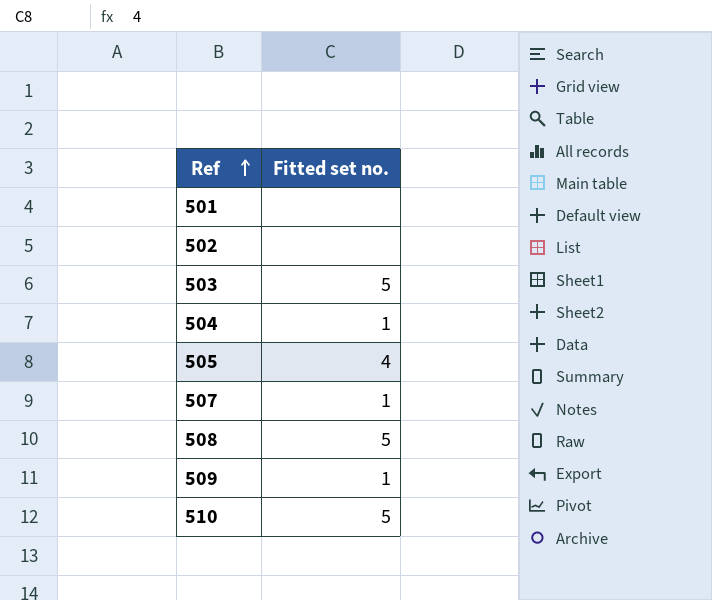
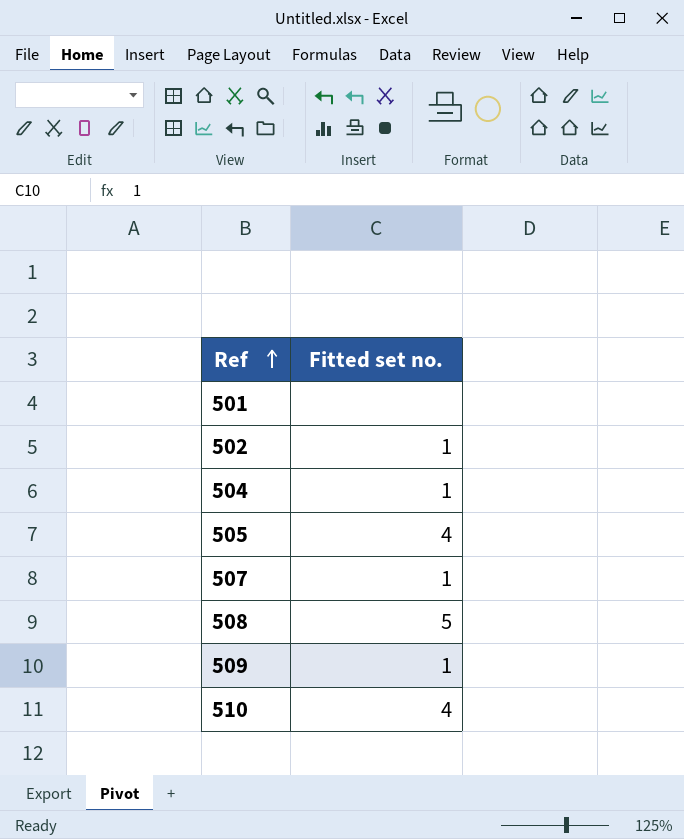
row 503: 5 -> none
502 | Fitted set no.: none -> 1
510 | Fitted set no.: 5 -> 4

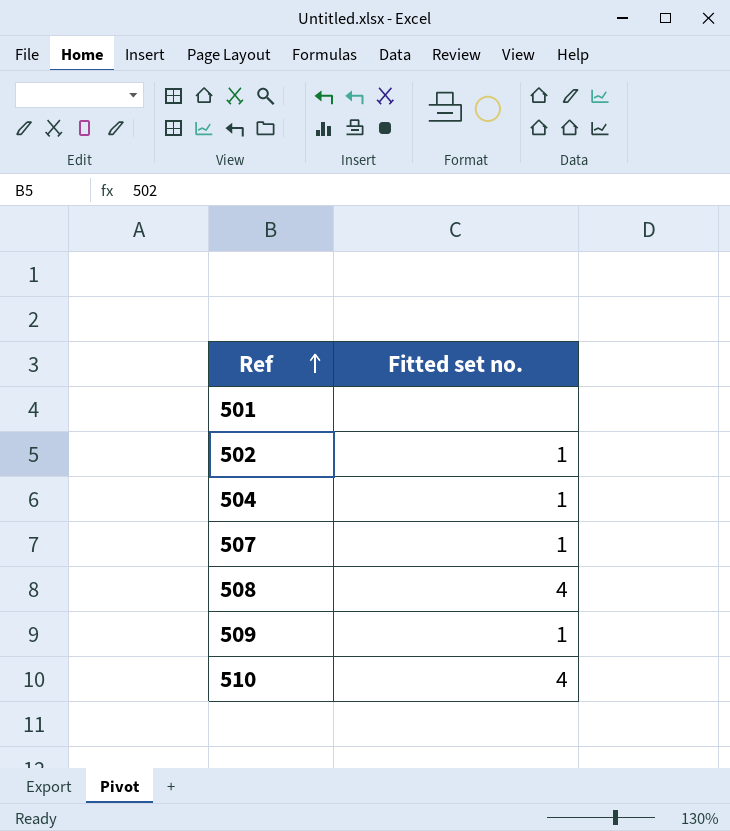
row 505: 4 -> none
508 | Fitted set no.: 5 -> 4

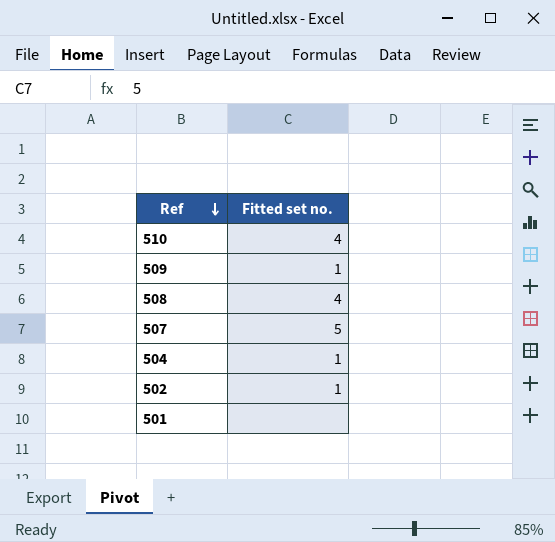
row order: Ref ascending -> Ref descending
507 | Fitted set no.: 1 -> 5

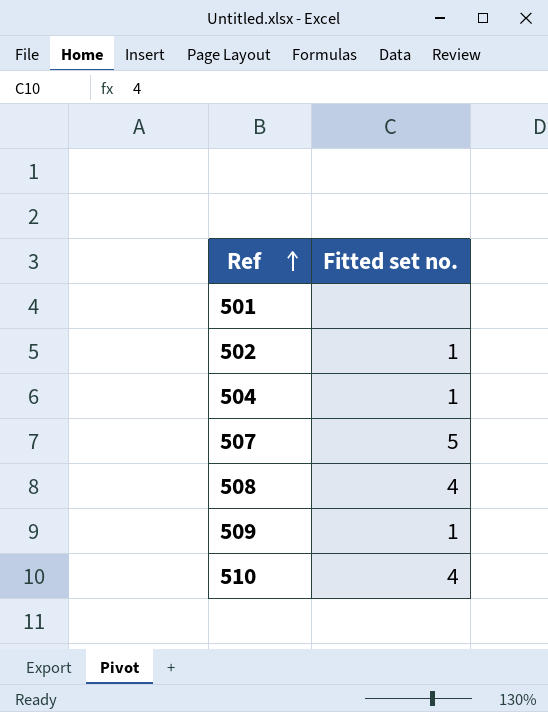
row order: Ref descending -> Ref ascending

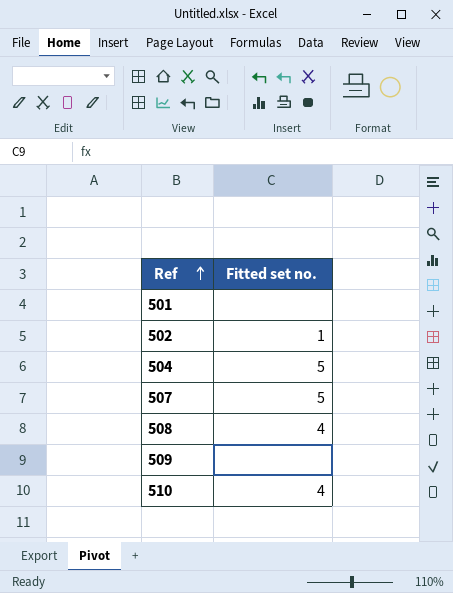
504 | Fitted set no.: 1 -> 5
509 | Fitted set no.: 1 -> none

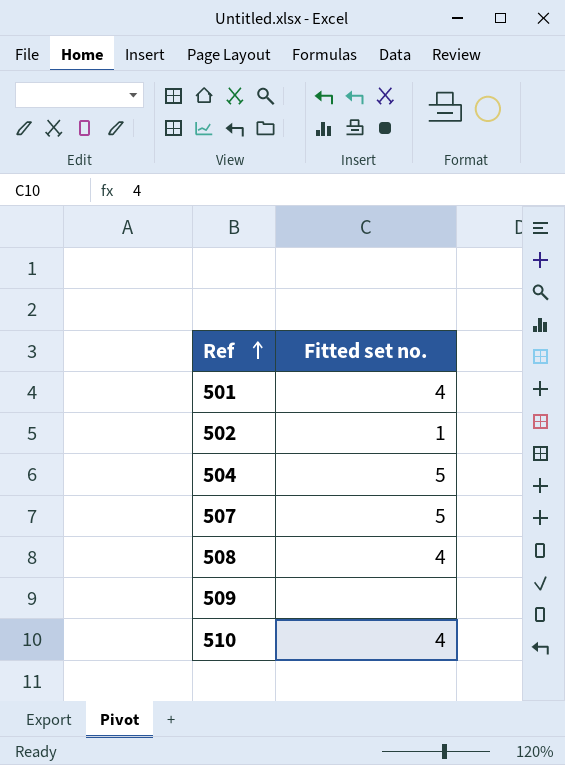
501 | Fitted set no.: none -> 4

